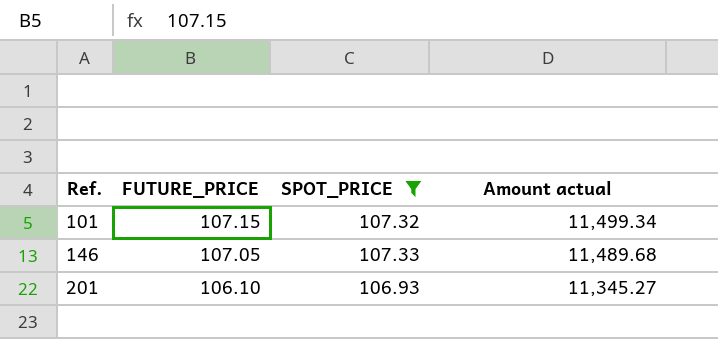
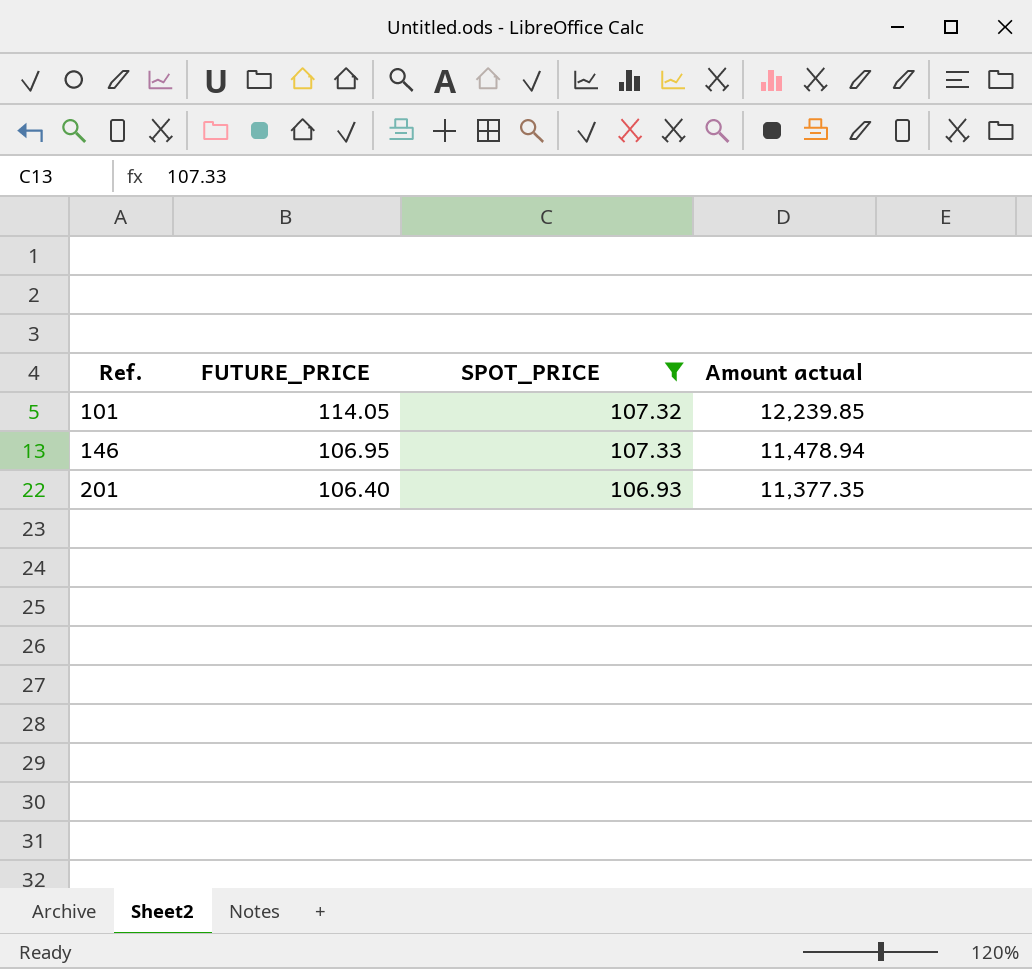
101 | FUTURE_PRICE: 107.15 -> 114.05
101 | Amount actual: 11,499.34 -> 12,239.85
146 | FUTURE_PRICE: 107.05 -> 106.95
146 | Amount actual: 11,489.68 -> 11,478.94
201 | FUTURE_PRICE: 106.10 -> 106.40
201 | Amount actual: 11,345.27 -> 11,377.35

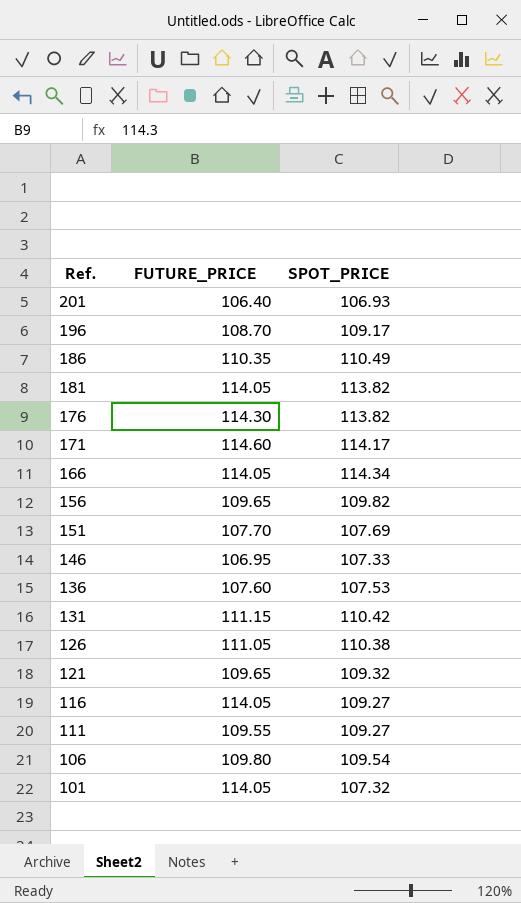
filter: SPOT_PRICE <= 107.33 -> none
row order: Ref. ascending -> Ref. descending
column Amount actual | formula: [FUTURE_PRICE] * [SPOT_PRICE] -> none

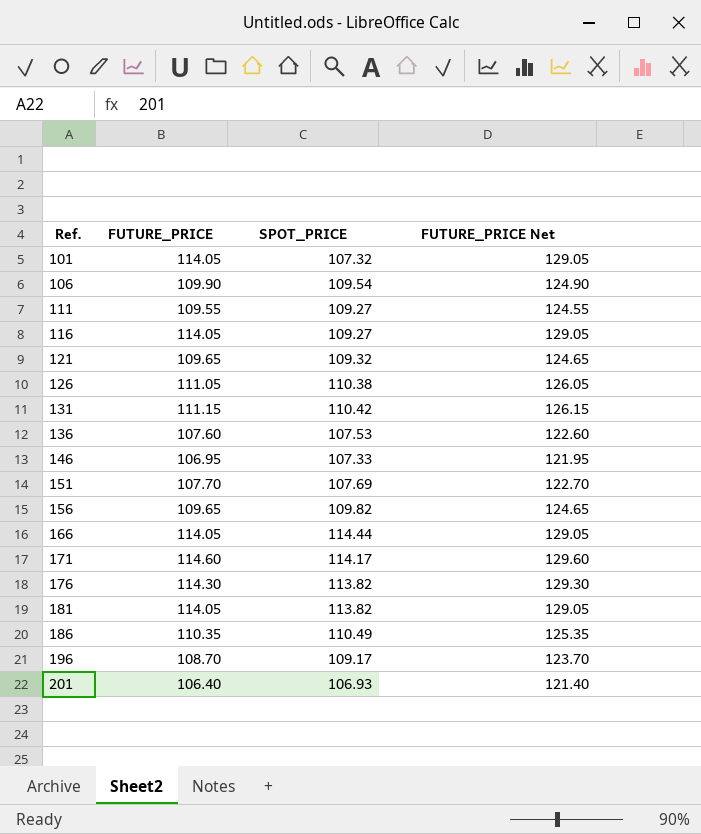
row order: Ref. descending -> Ref. ascending
column FUTURE_PRICE Net | formula: none -> [FUTURE_PRICE] + 15
106 | FUTURE_PRICE: 109.80 -> 109.90
166 | SPOT_PRICE: 114.34 -> 114.44

